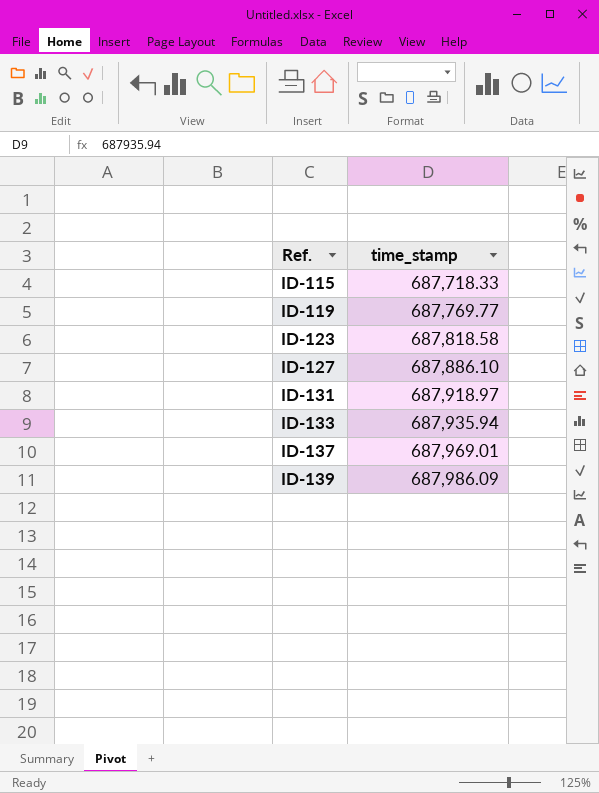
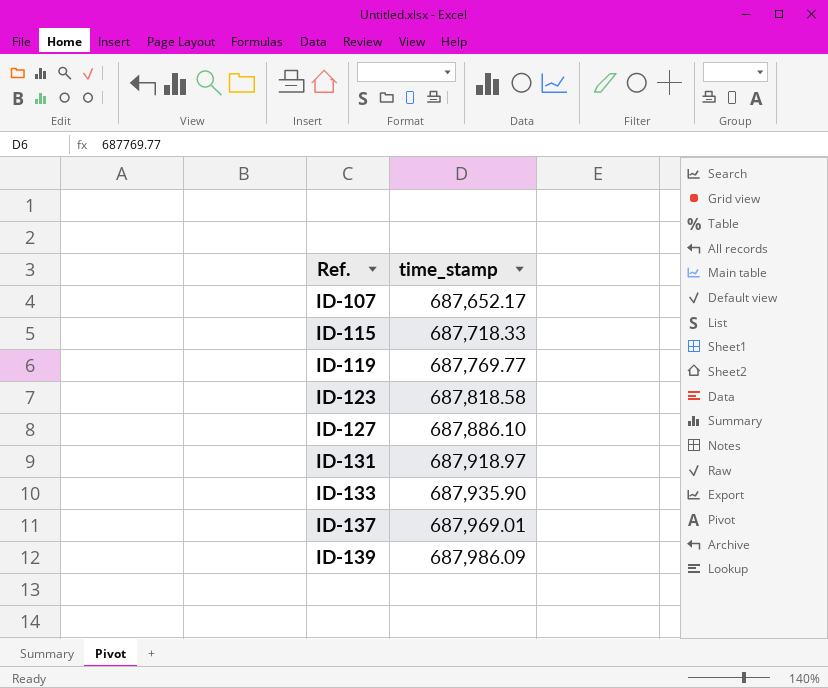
row ID-107: none -> 687,652.17
ID-133 | time_stamp: 687,935.94 -> 687,935.90

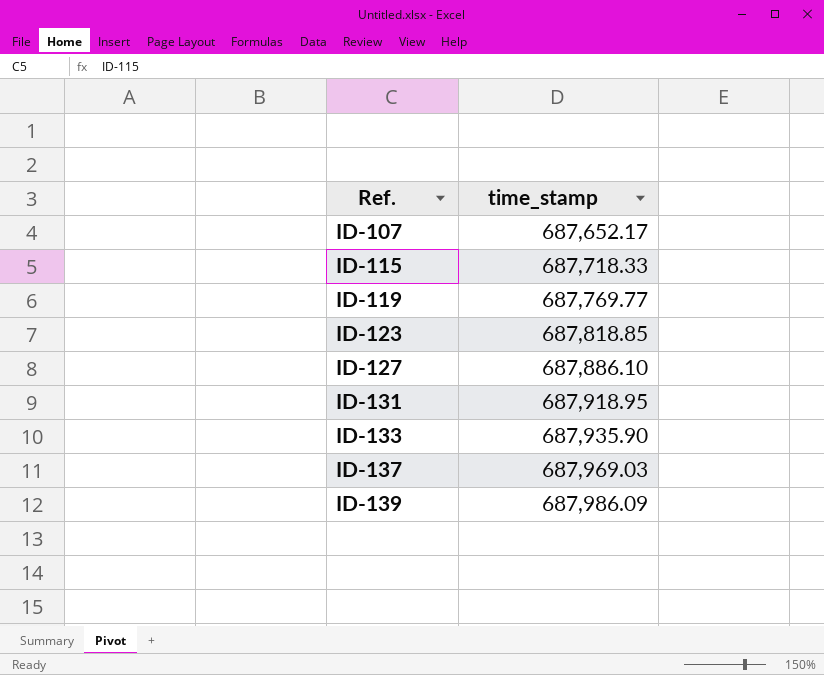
ID-123 | time_stamp: 687,818.58 -> 687,818.85
ID-131 | time_stamp: 687,918.97 -> 687,918.95
ID-137 | time_stamp: 687,969.01 -> 687,969.03

